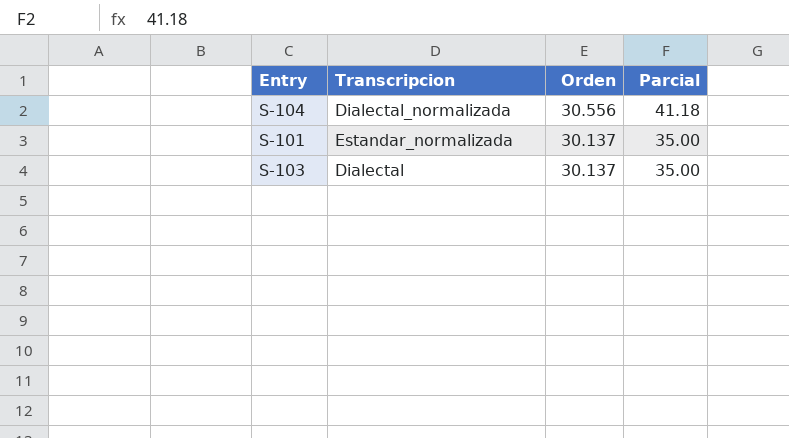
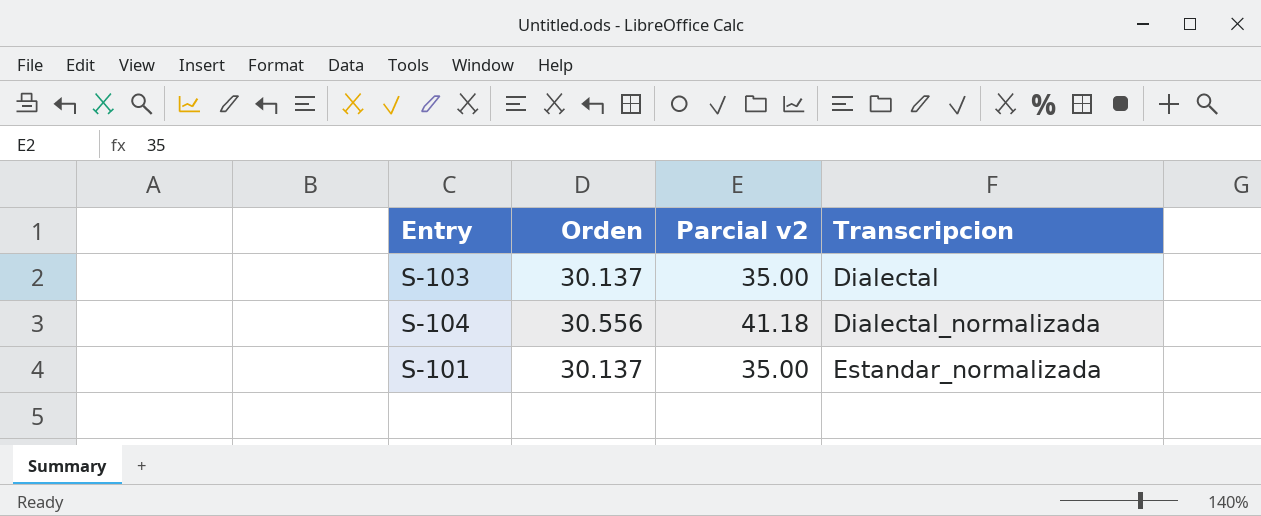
row order: Orden descending -> Transcripcion ascending
column name: Parcial -> Parcial v2
column Transcripcion | position: 2 -> 4

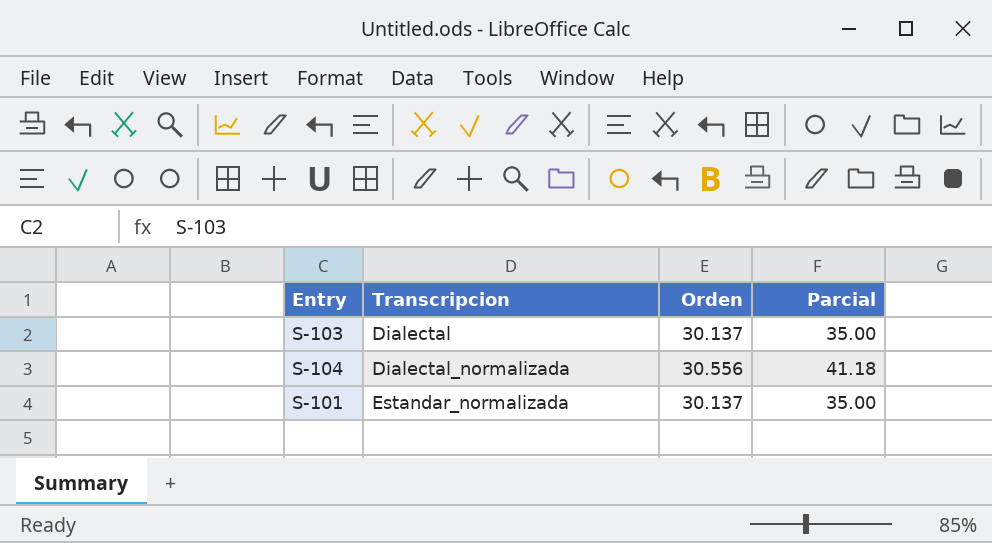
column Transcripcion | position: 4 -> 2
column name: Parcial v2 -> Parcial

